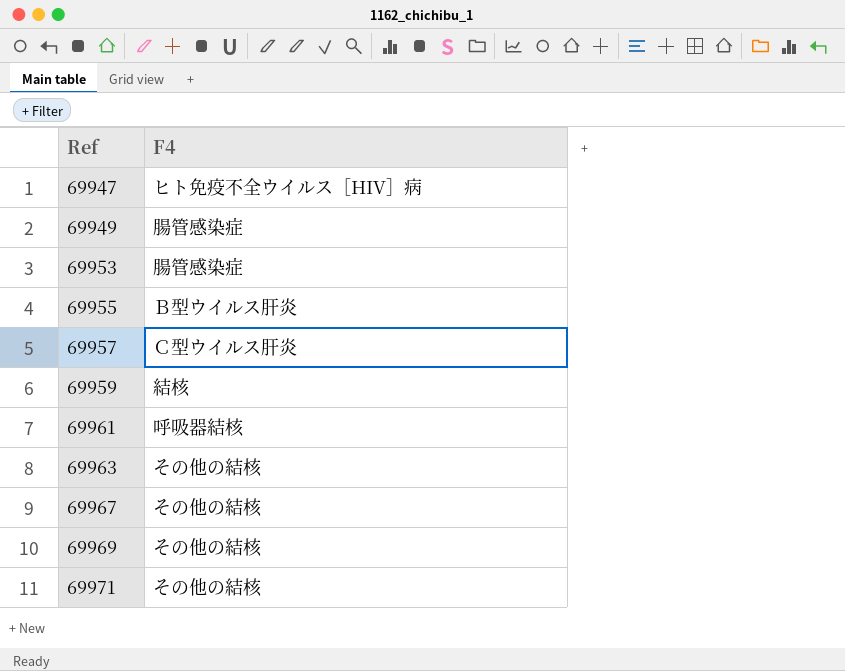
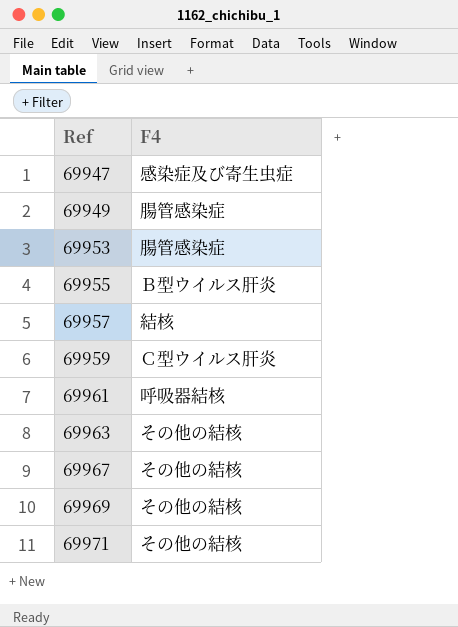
69947 | F4: ヒト免疫不全ウイルス［HIV］病 -> 感染症及び寄生虫症
69957 | F4: Ｃ型ウイルス肝炎 -> 結核
69959 | F4: 結核 -> Ｃ型ウイルス肝炎

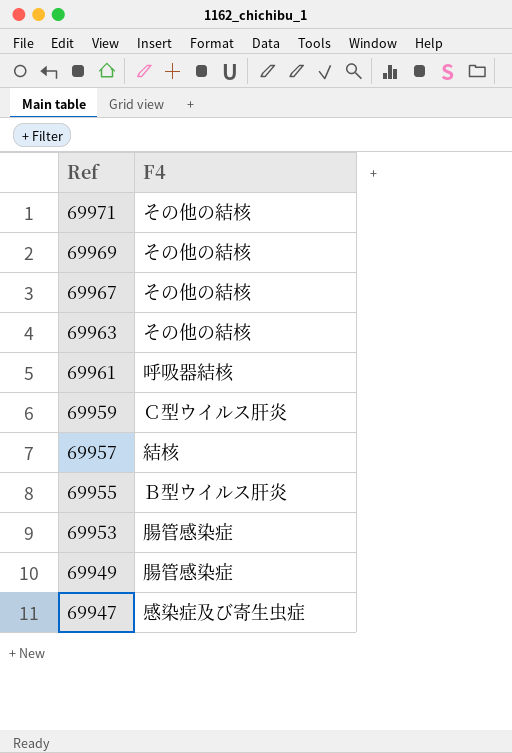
row order: Ref ascending -> Ref descending

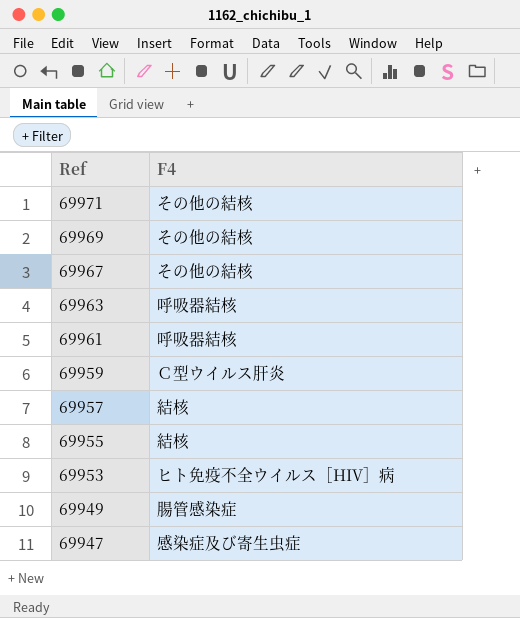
69963 | F4: その他の結核 -> 呼吸器結核
69955 | F4: Ｂ型ウイルス肝炎 -> 結核
69953 | F4: 腸管感染症 -> ヒト免疫不全ウイルス［HIV］病

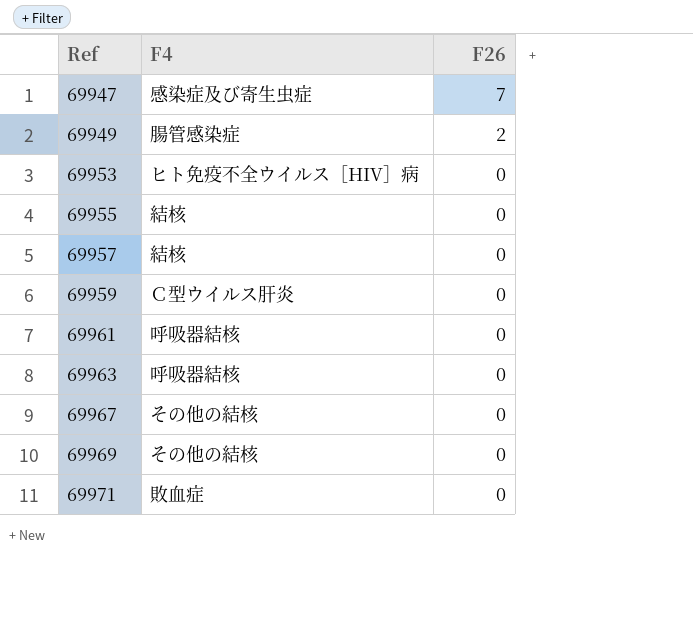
row order: Ref descending -> Ref ascending
column F26 | position: none -> 3
69971 | F4: その他の結核 -> 敗血症

